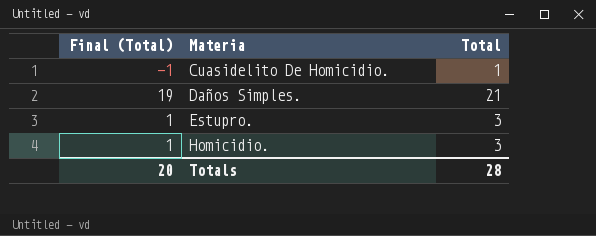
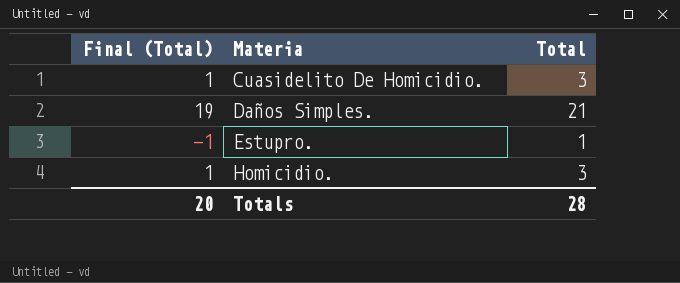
Cuasidelito De Homicidio. | Final (Total): -1 -> 1
Cuasidelito De Homicidio. | Total: 1 -> 3
Estupro. | Final (Total): 1 -> -1
Estupro. | Total: 3 -> 1

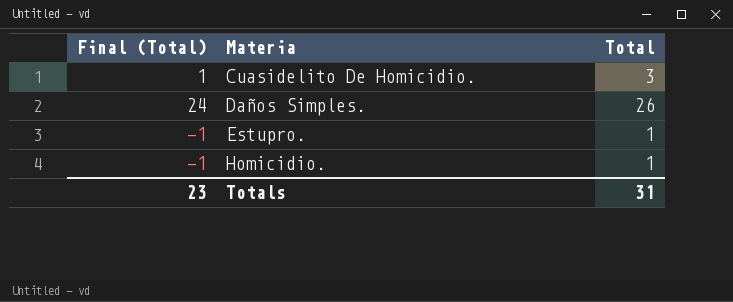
Daños Simples. | Final (Total): 19 -> 24
Daños Simples. | Total: 21 -> 26
Homicidio. | Final (Total): 1 -> -1
Homicidio. | Total: 3 -> 1
Totals | Final (Total): 20 -> 23
Totals | Total: 28 -> 31

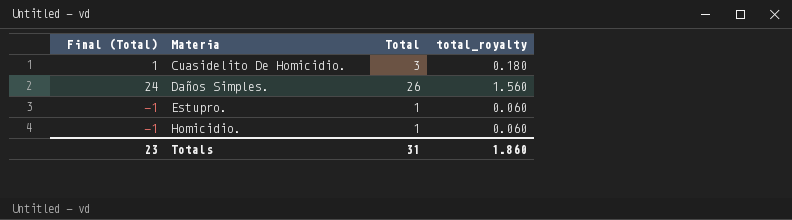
column total_royalty | formula: none -> [Total] * 0.06

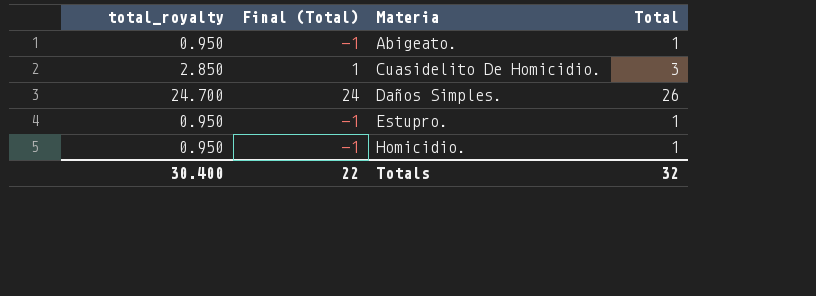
column total_royalty | formula: [Total] * 0.06 -> [Total] * 0.95
column total_royalty | position: 4 -> 1
row Abigeato.: none -> 0.950 | -1 | 1
Totals | total_royalty: 1.860 -> 30.400
Totals | Final (Total): 23 -> 22
Totals | Total: 31 -> 32

